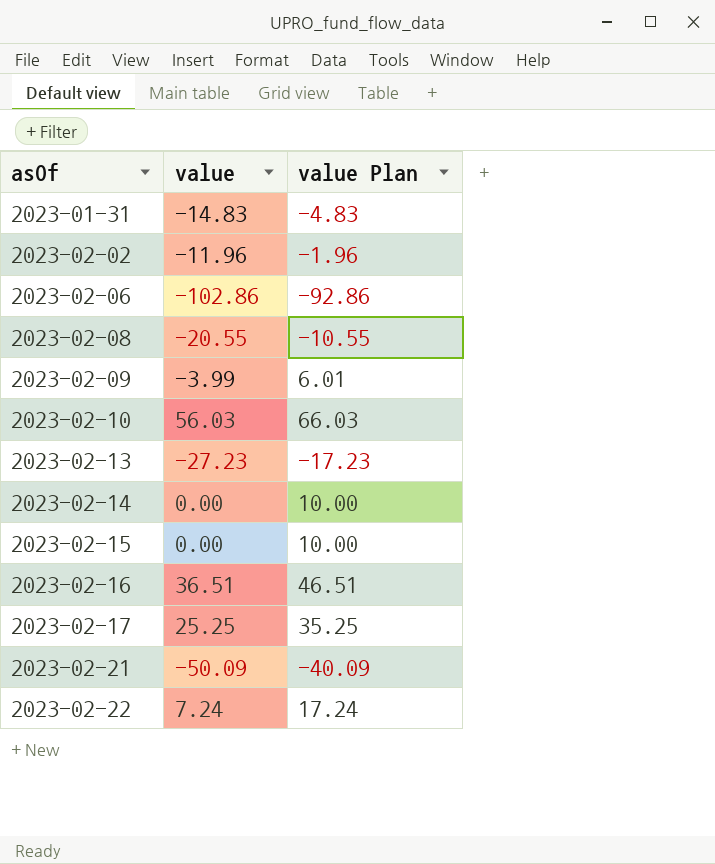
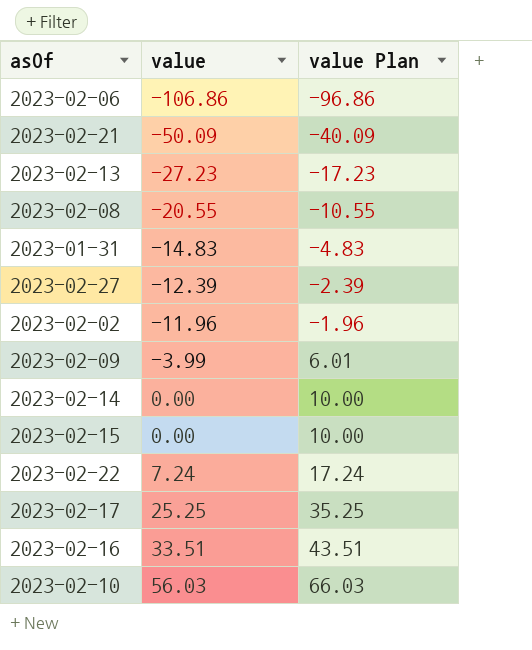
row order: asOf ascending -> value ascending
2023-02-06 | value: -102.86 -> -106.86
2023-02-06 | value Plan: -92.86 -> -96.86
row 2023-02-27: none -> -12.39 | -2.39
2023-02-16 | value: 36.51 -> 33.51
2023-02-16 | value Plan: 46.51 -> 43.51

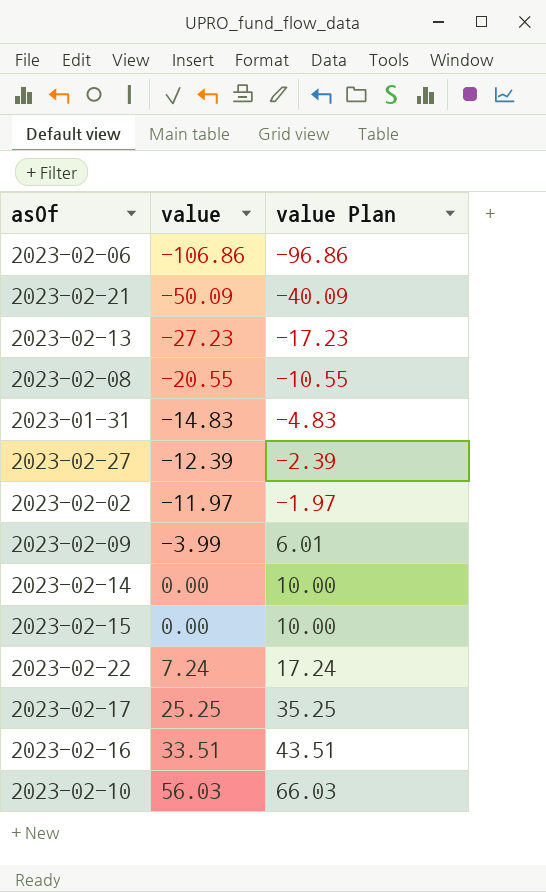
2023-02-02 | value: -11.96 -> -11.97
2023-02-02 | value Plan: -1.96 -> -1.97

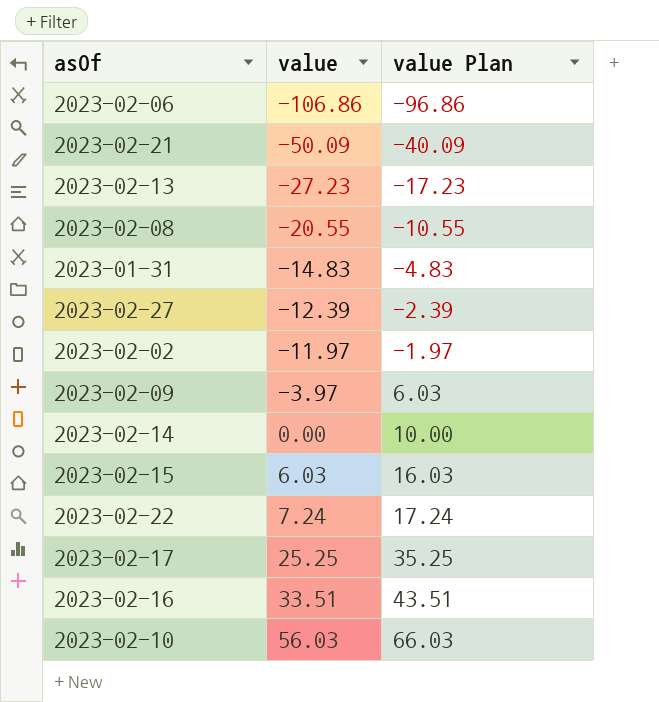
2023-02-09 | value: -3.99 -> -3.97
2023-02-09 | value Plan: 6.01 -> 6.03
2023-02-15 | value: 0.00 -> 6.03
2023-02-15 | value Plan: 10.00 -> 16.03

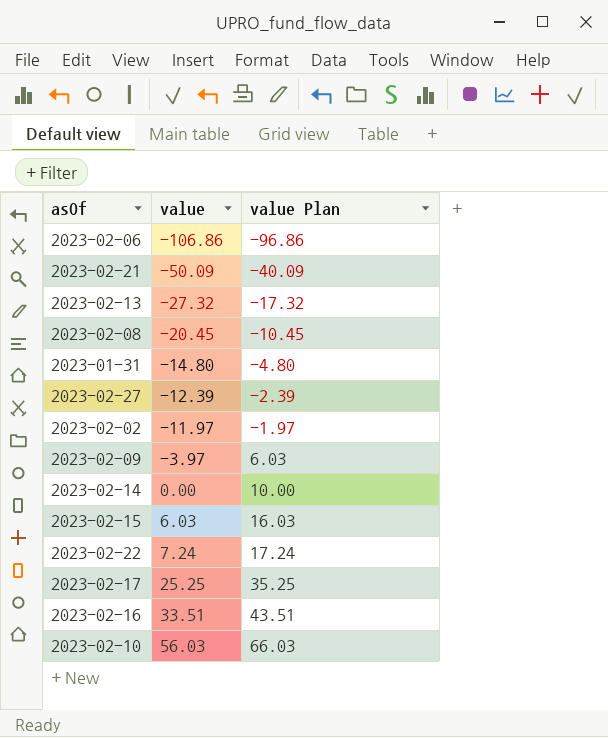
2023-02-13 | value: -27.23 -> -27.32
2023-02-13 | value Plan: -17.23 -> -17.32
2023-02-08 | value: -20.55 -> -20.45
2023-02-08 | value Plan: -10.55 -> -10.45
2023-01-31 | value: -14.83 -> -14.80
2023-01-31 | value Plan: -4.83 -> -4.80

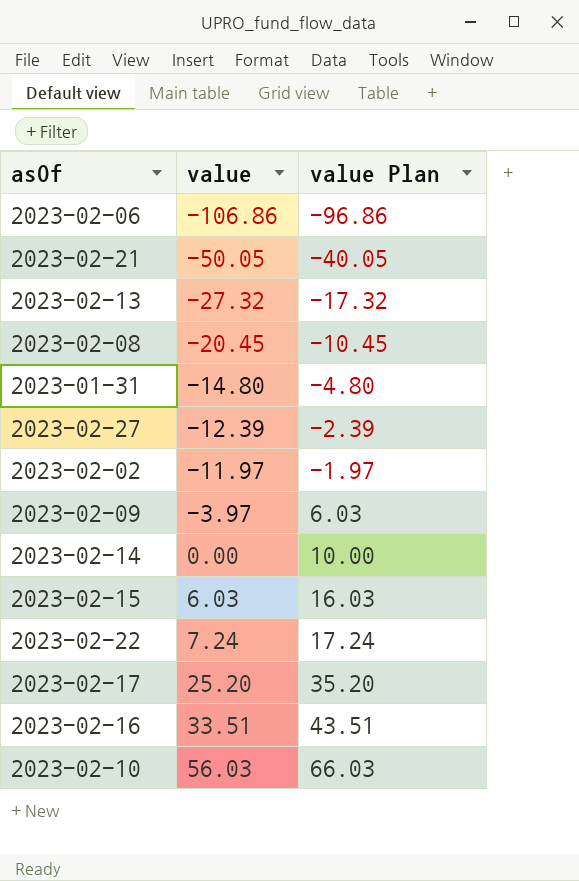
2023-02-21 | value: -50.09 -> -50.05
2023-02-21 | value Plan: -40.09 -> -40.05
2023-02-17 | value: 25.25 -> 25.20
2023-02-17 | value Plan: 35.25 -> 35.20

